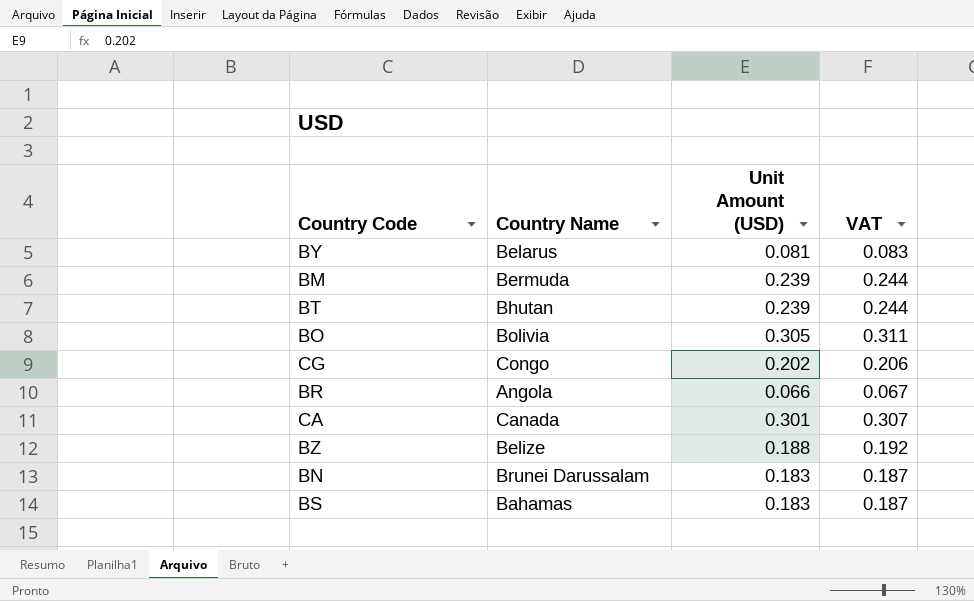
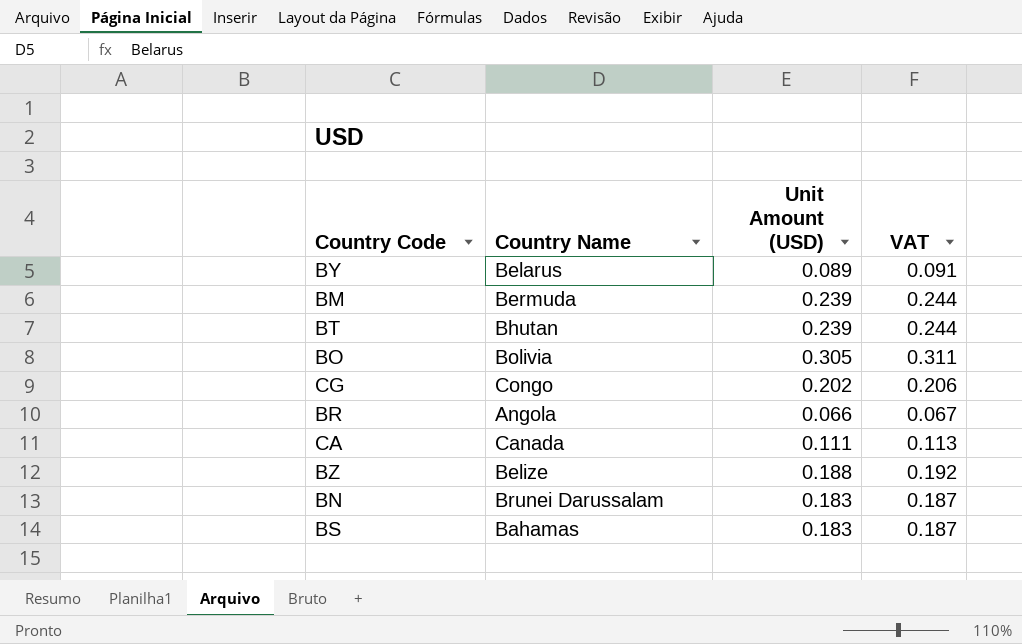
BY | Unit Amount (USD): 0.081 -> 0.089
BY | VAT: 0.083 -> 0.091
CA | Unit Amount (USD): 0.301 -> 0.111
CA | VAT: 0.307 -> 0.113

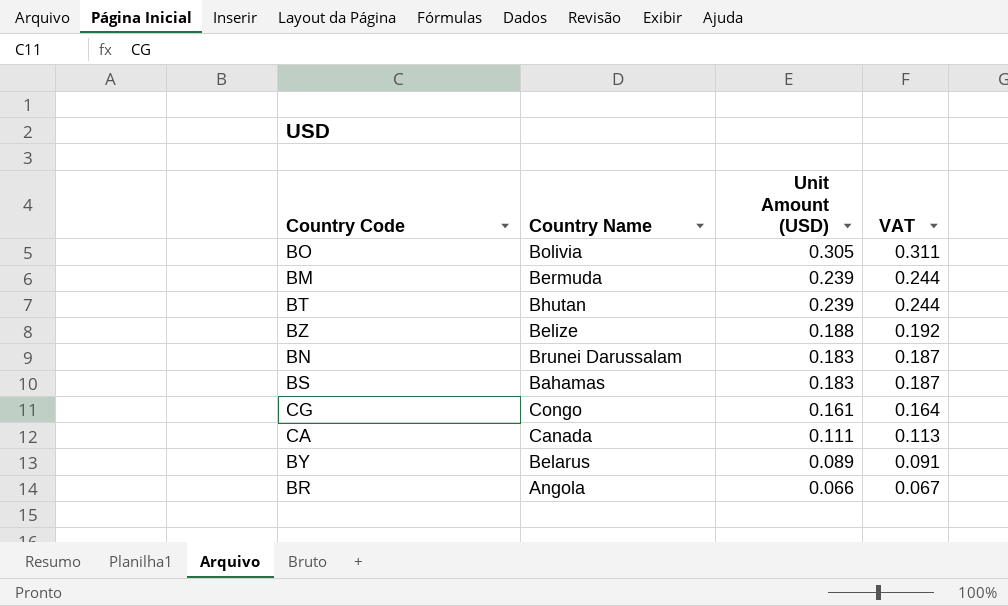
row order: none -> Unit Amount (USD) descending
CG | Unit Amount (USD): 0.202 -> 0.161
CG | VAT: 0.206 -> 0.164

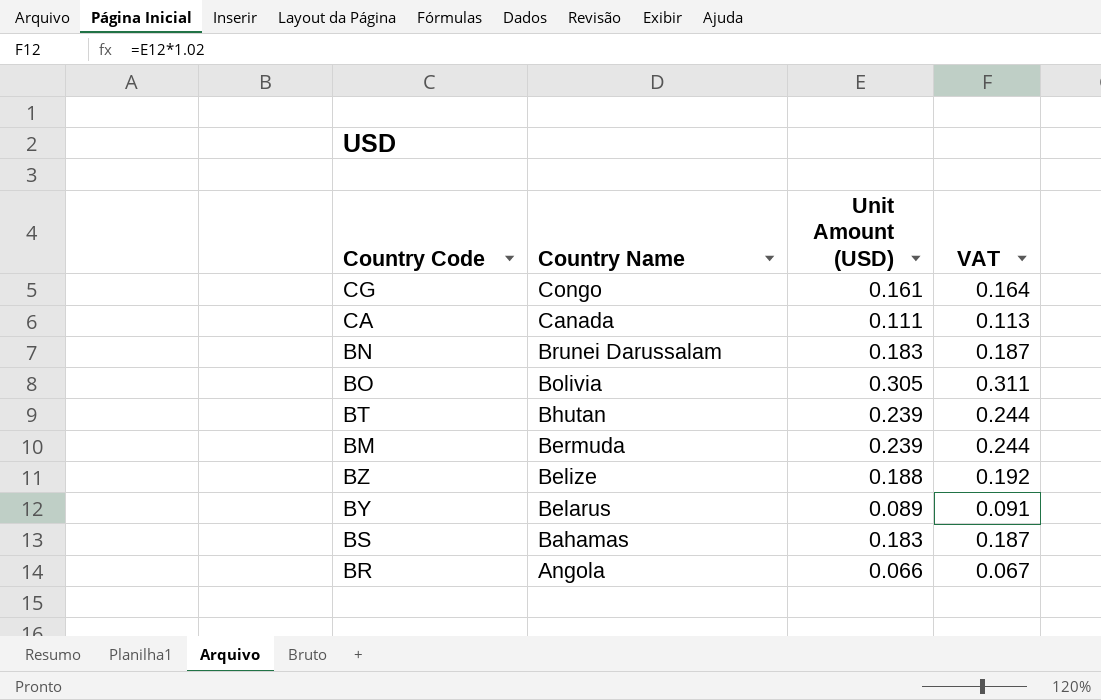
row order: Unit Amount (USD) descending -> Country Name descending

